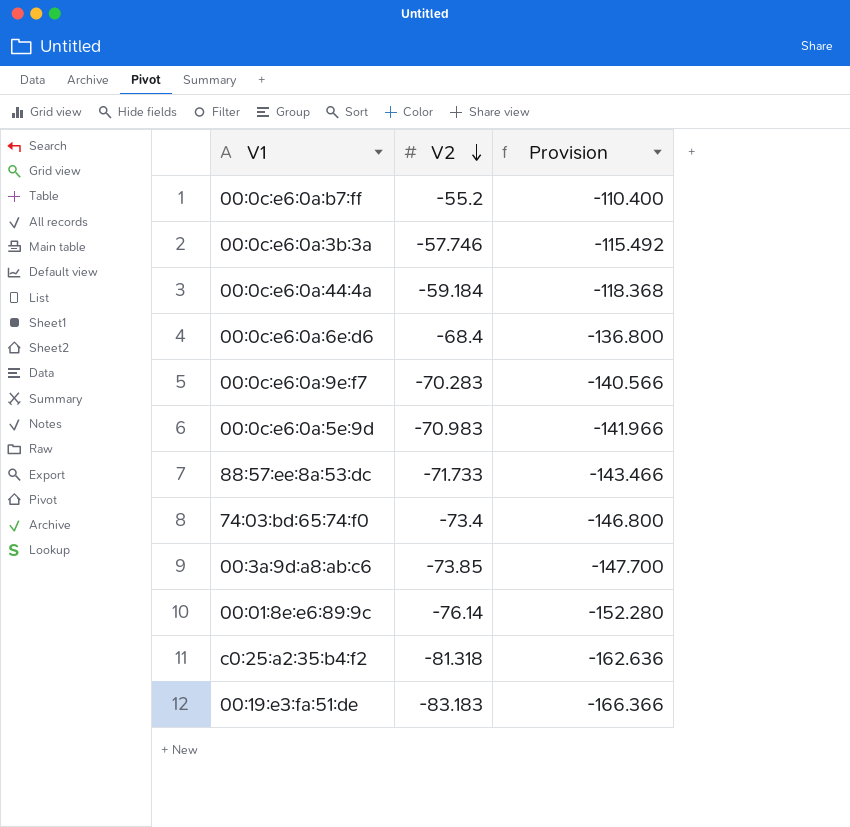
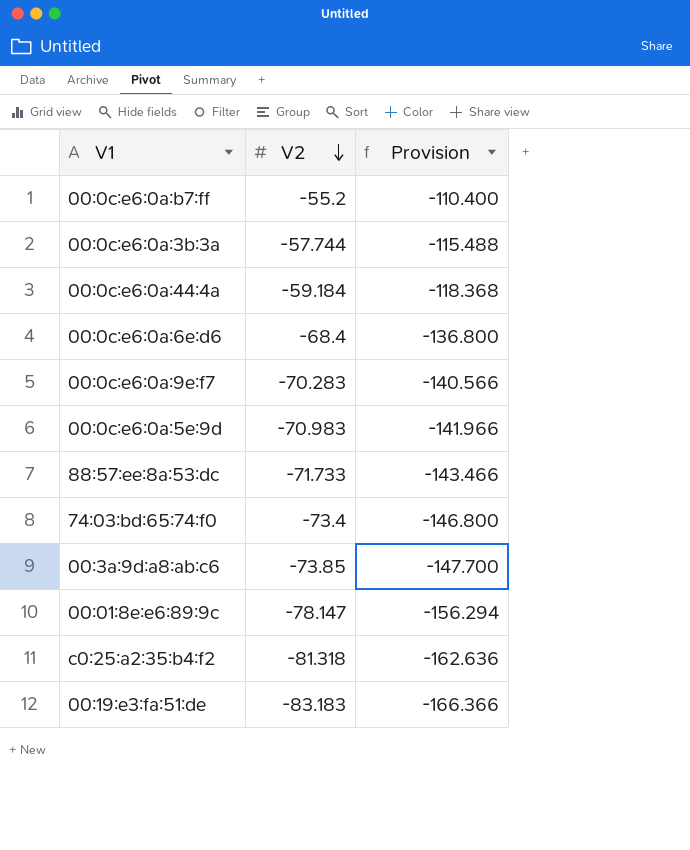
00:0c:e6:0a:3b:3a | V2: -57.746 -> -57.744
00:0c:e6:0a:3b:3a | Provision: -115.492 -> -115.488
00:01:8e:e6:89:9c | V2: -76.14 -> -78.147
00:01:8e:e6:89:9c | Provision: -152.280 -> -156.294

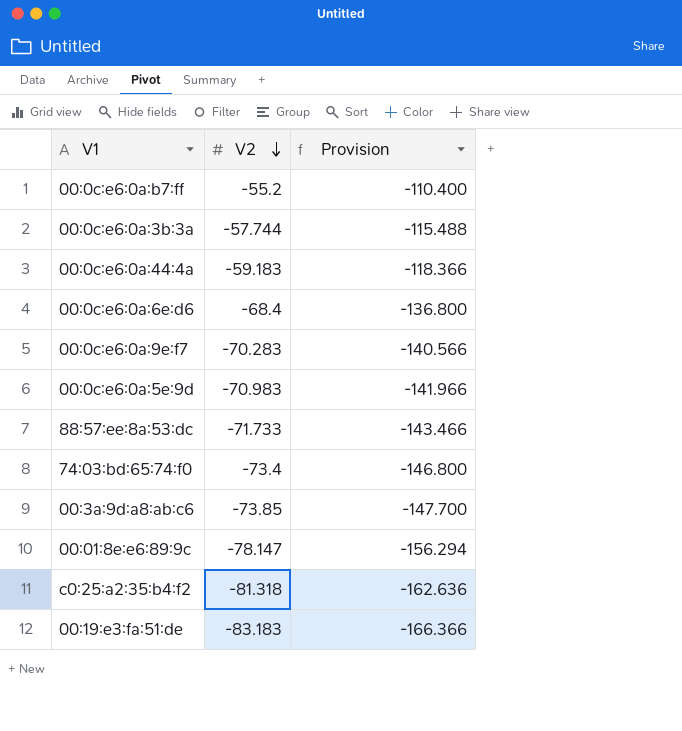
00:0c:e6:0a:44:4a | V2: -59.184 -> -59.183
00:0c:e6:0a:44:4a | Provision: -118.368 -> -118.366

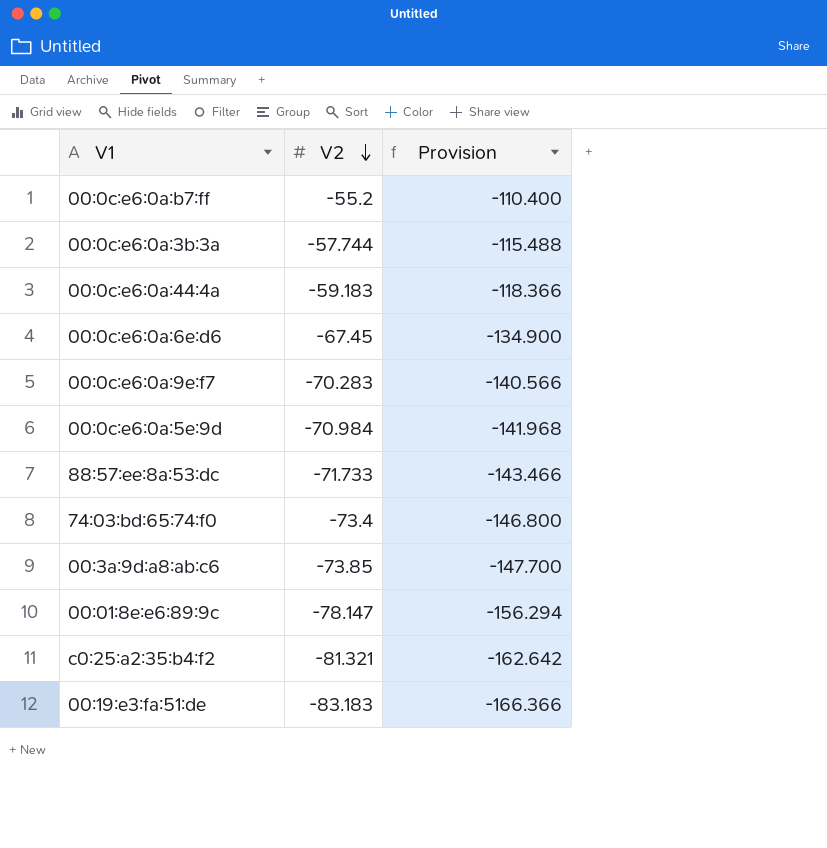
00:0c:e6:0a:6e:d6 | V2: -68.4 -> -67.45
00:0c:e6:0a:6e:d6 | Provision: -136.800 -> -134.900
00:0c:e6:0a:5e:9d | V2: -70.983 -> -70.984
00:0c:e6:0a:5e:9d | Provision: -141.966 -> -141.968
c0:25:a2:35:b4:f2 | V2: -81.318 -> -81.321
c0:25:a2:35:b4:f2 | Provision: -162.636 -> -162.642

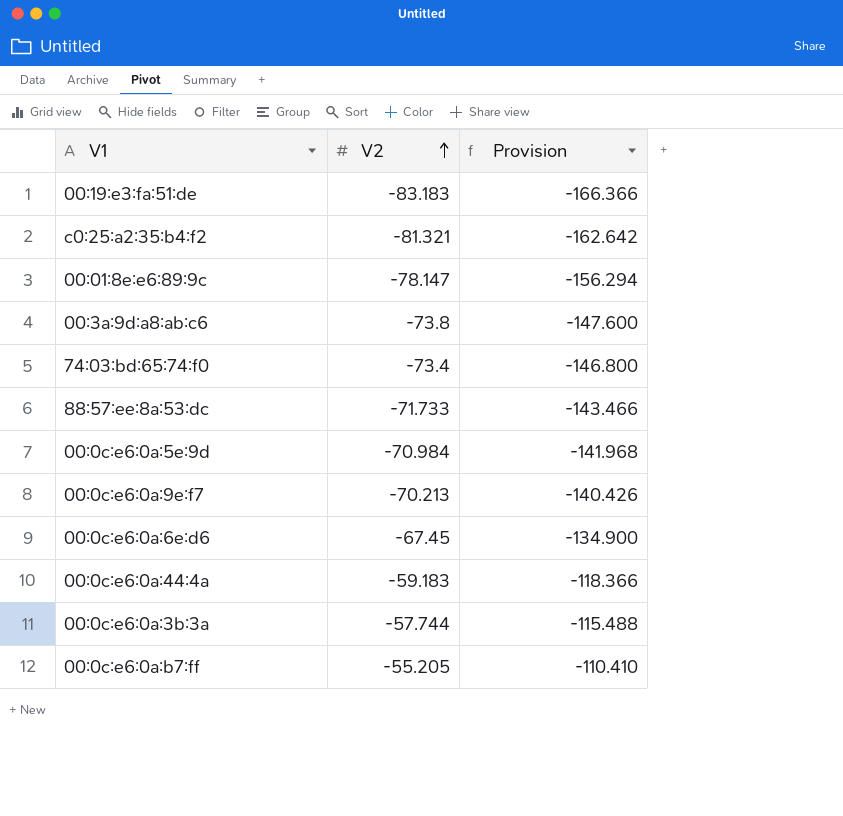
row order: V2 descending -> V2 ascending
00:3a:9d:a8:ab:c6 | V2: -73.85 -> -73.8
00:3a:9d:a8:ab:c6 | Provision: -147.700 -> -147.600
00:0c:e6:0a:9e:f7 | V2: -70.283 -> -70.213
00:0c:e6:0a:9e:f7 | Provision: -140.566 -> -140.426
00:0c:e6:0a:b7:ff | V2: -55.2 -> -55.205
00:0c:e6:0a:b7:ff | Provision: -110.400 -> -110.410

